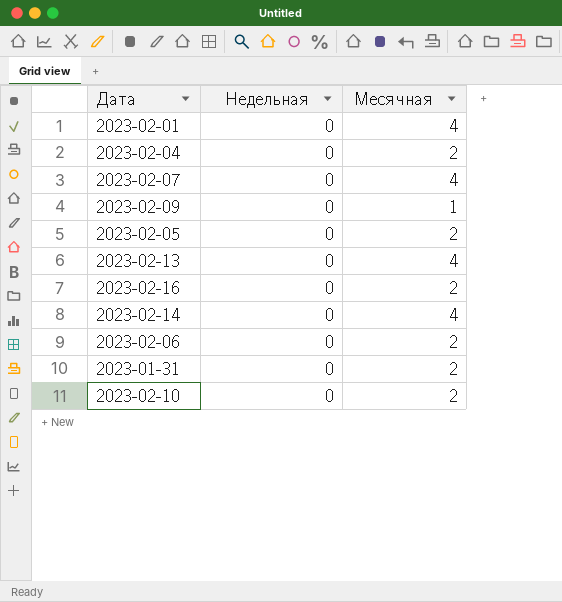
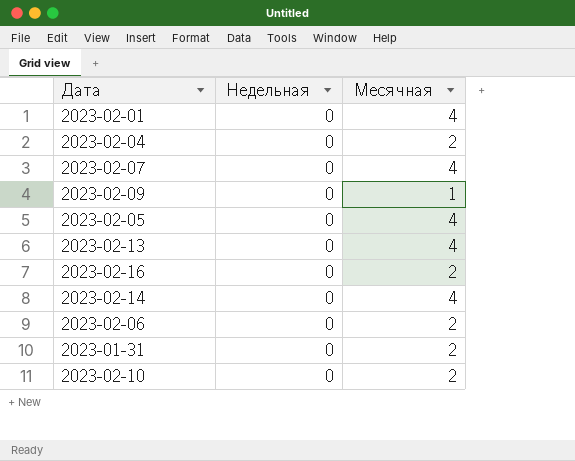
2023-02-05 | Месячная: 2 -> 4

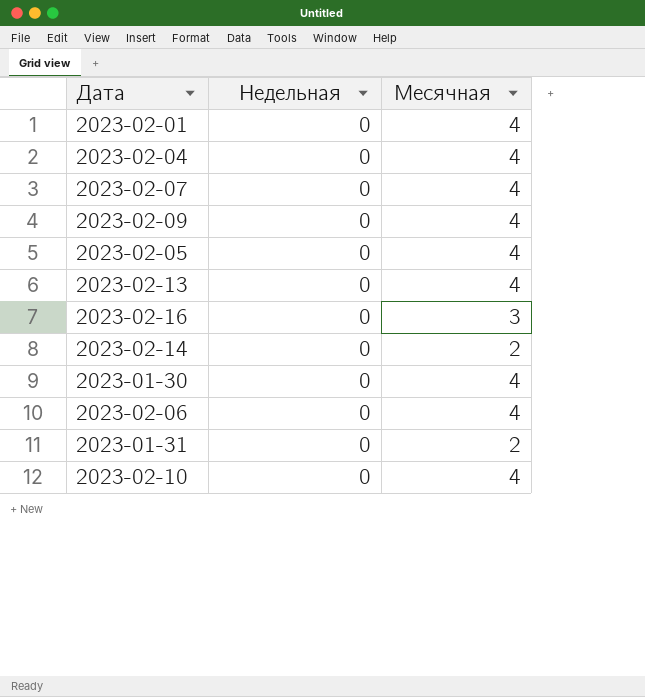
2023-02-04 | Месячная: 2 -> 4
2023-02-09 | Месячная: 1 -> 4
2023-02-16 | Месячная: 2 -> 3
2023-02-14 | Месячная: 4 -> 2
row 2023-01-30: none -> 0 | 4
2023-02-06 | Месячная: 2 -> 4
2023-02-10 | Месячная: 2 -> 4

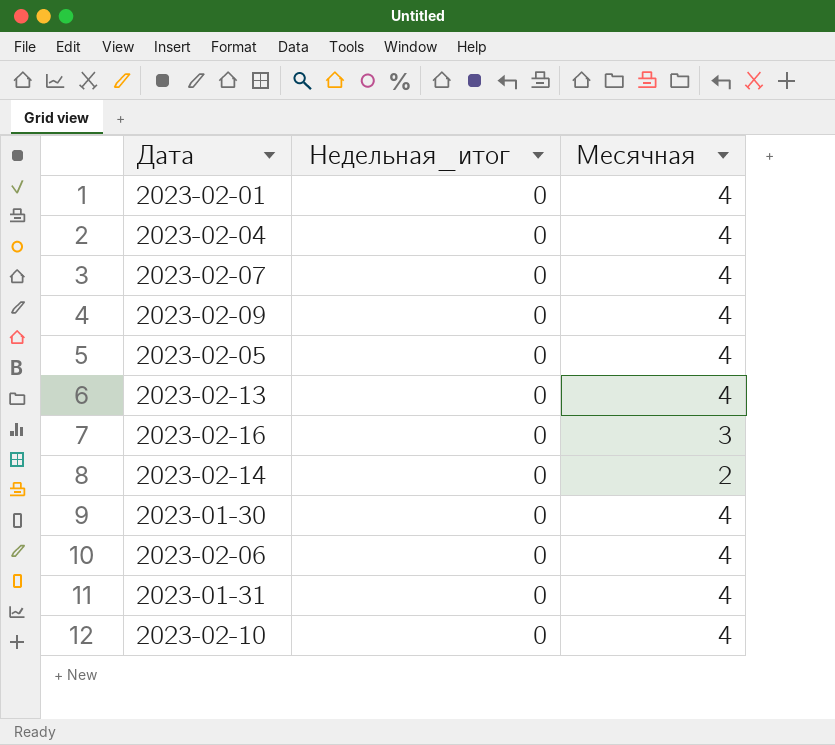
column name: Недельная -> Недельная_итог
2023-01-31 | Месячная: 2 -> 4

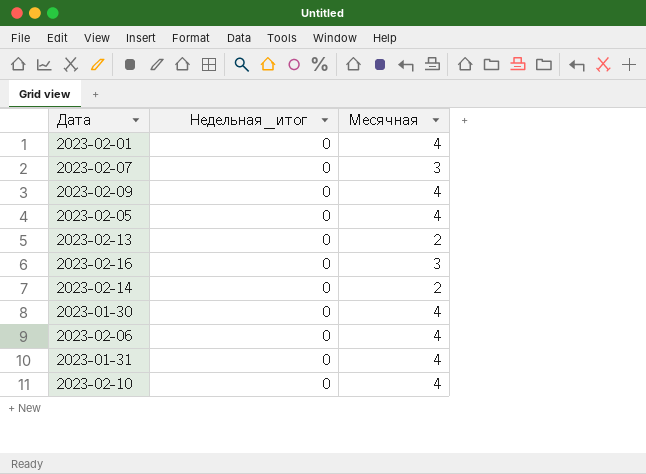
row 2023-02-04: 0 | 4 -> none
2023-02-07 | Месячная: 4 -> 3
2023-02-13 | Месячная: 4 -> 2

